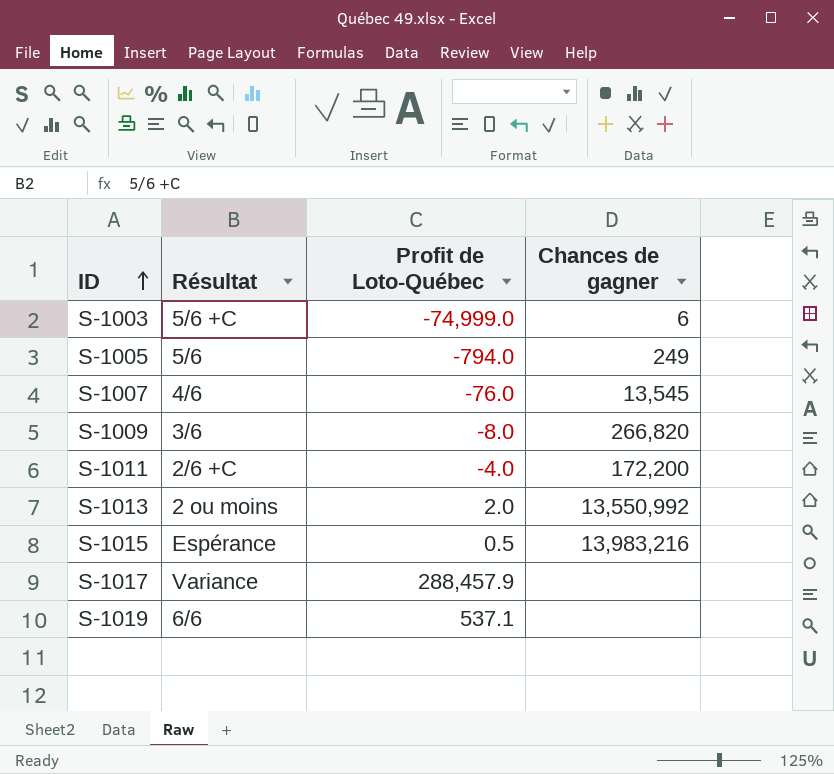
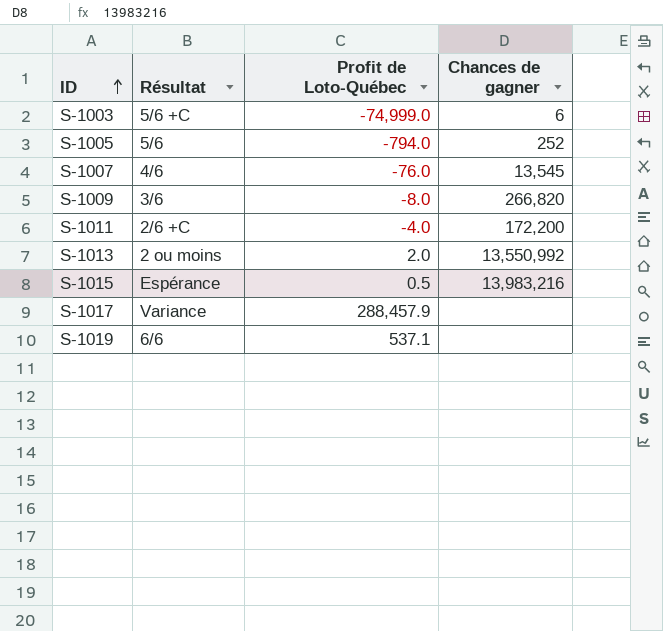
S-1005 | Chances de gagner: 249 -> 252

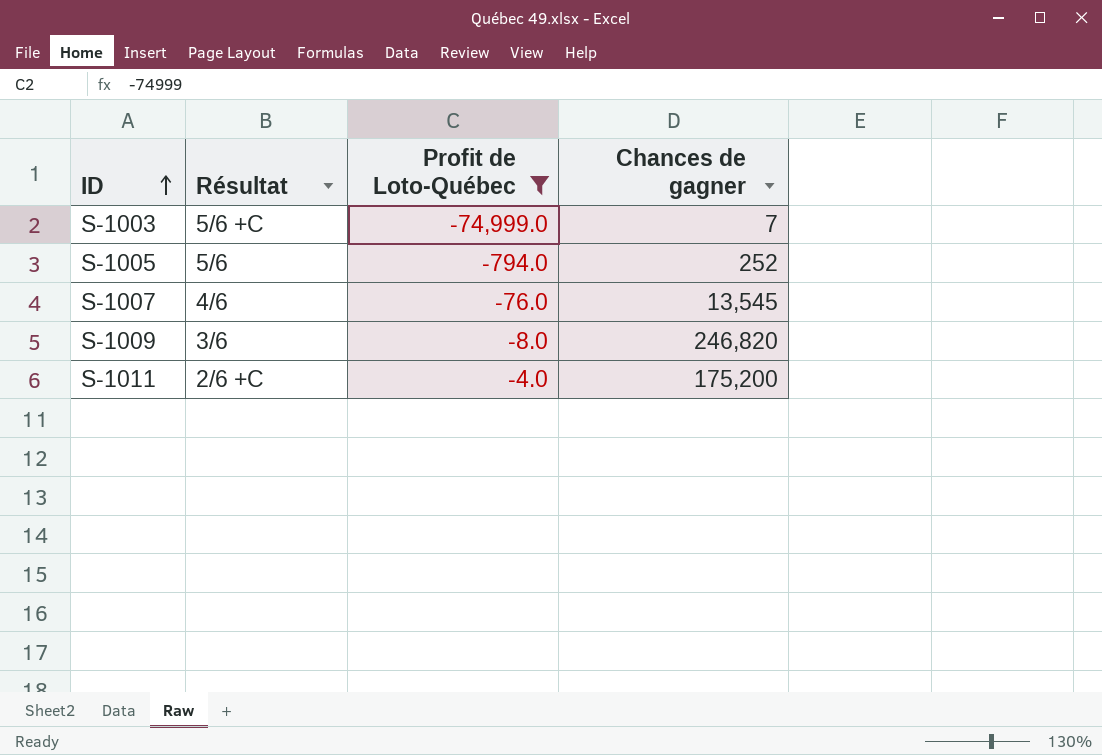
filter: none -> Profit de Loto-Québec <= -4.0
S-1003 | Chances de gagner: 6 -> 7
S-1009 | Chances de gagner: 266,820 -> 246,820
S-1011 | Chances de gagner: 172,200 -> 175,200

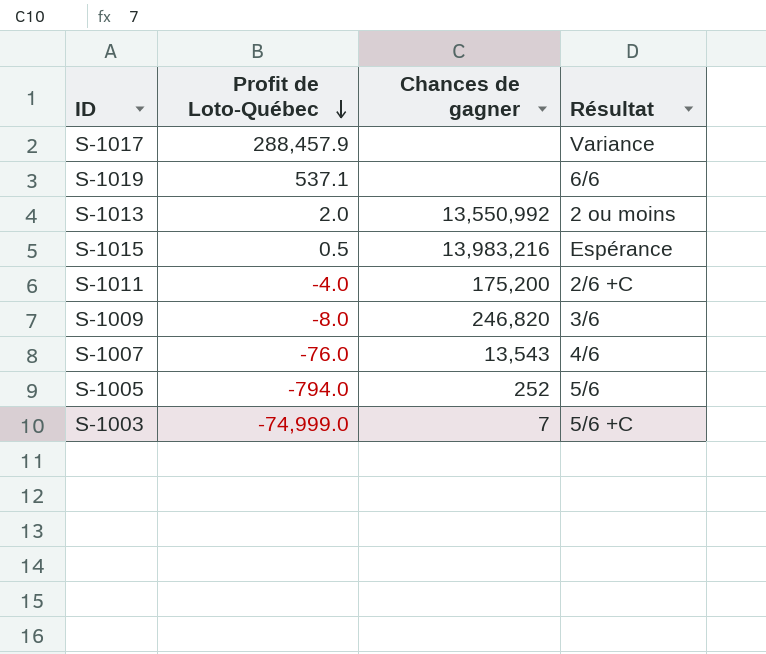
filter: Profit de Loto-Québec <= -4.0 -> none
row order: ID ascending -> Profit de Loto-Québec descending
column Résultat | position: 2 -> 4
S-1007 | Chances de gagner: 13,545 -> 13,543

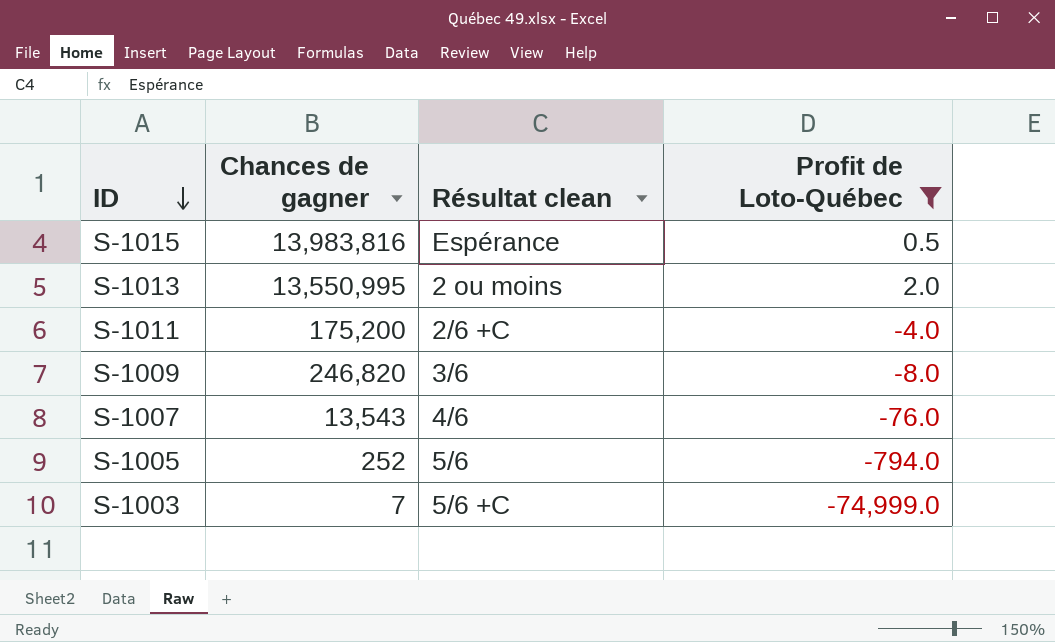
filter: none -> Profit de Loto-Québec <= 2.0
row order: Profit de Loto-Québec descending -> ID descending
column name: Résultat -> Résultat clean
column Profit de Loto-Québec | position: 2 -> 4
S-1015 | Chances de gagner: 13,983,216 -> 13,983,816
S-1013 | Chances de gagner: 13,550,992 -> 13,550,995

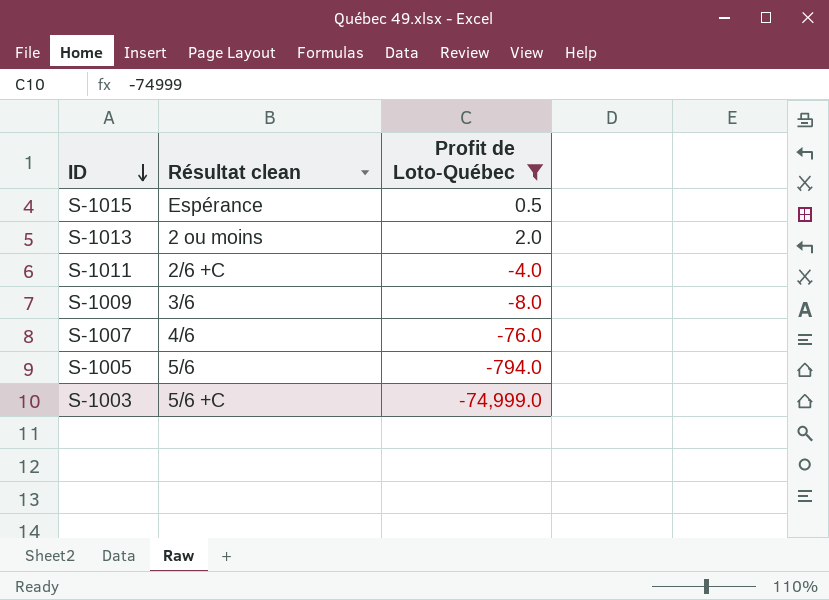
column Chances de gagner | position: 2 -> none

